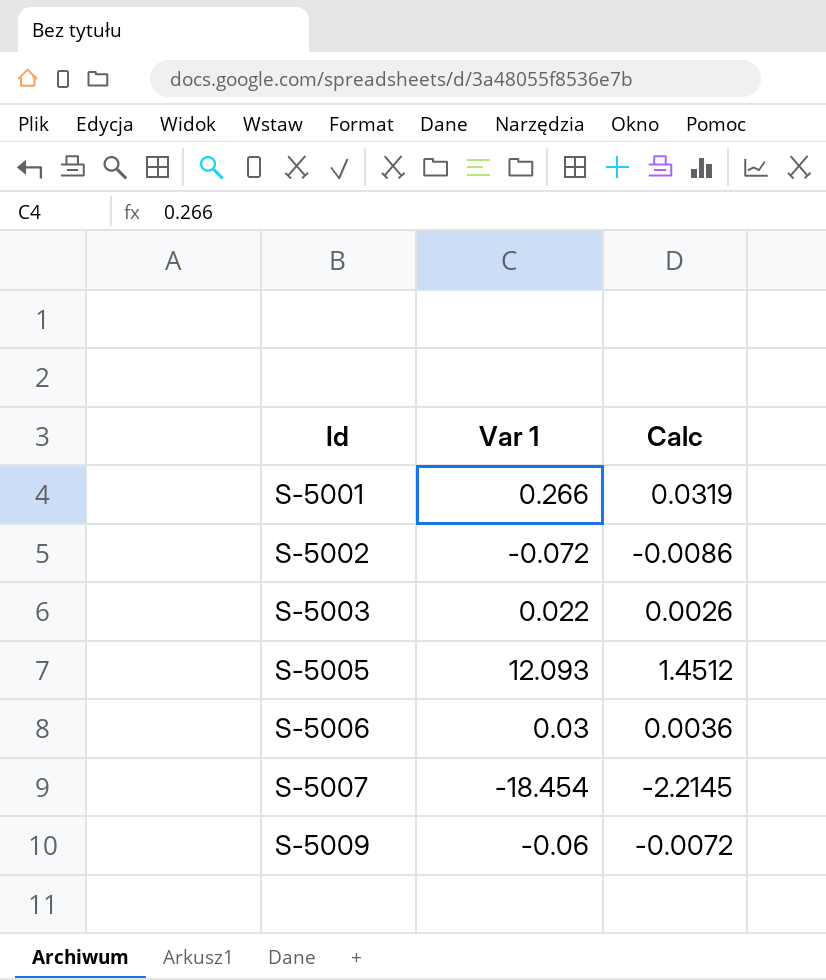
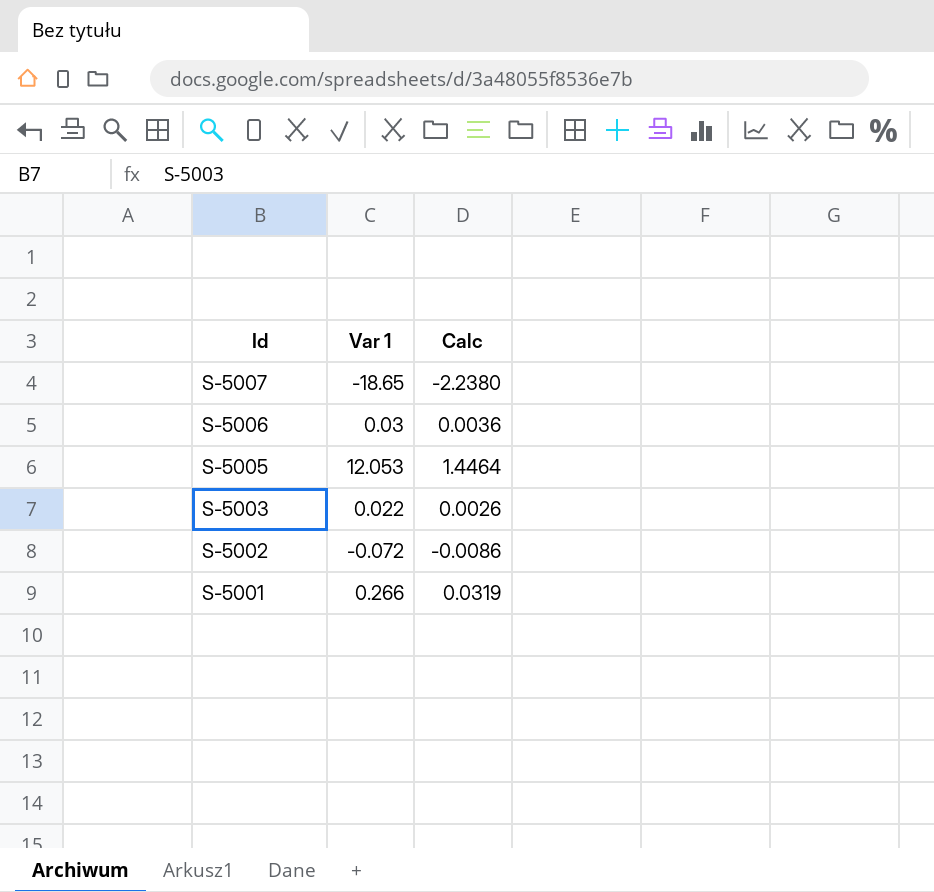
row order: Id ascending -> Id descending
row S-5009: -0.06 | -0.0072 -> none
S-5007 | Var 1: -18.454 -> -18.65
S-5007 | Calc: -2.2145 -> -2.2380
S-5005 | Var 1: 12.093 -> 12.053
S-5005 | Calc: 1.4512 -> 1.4464

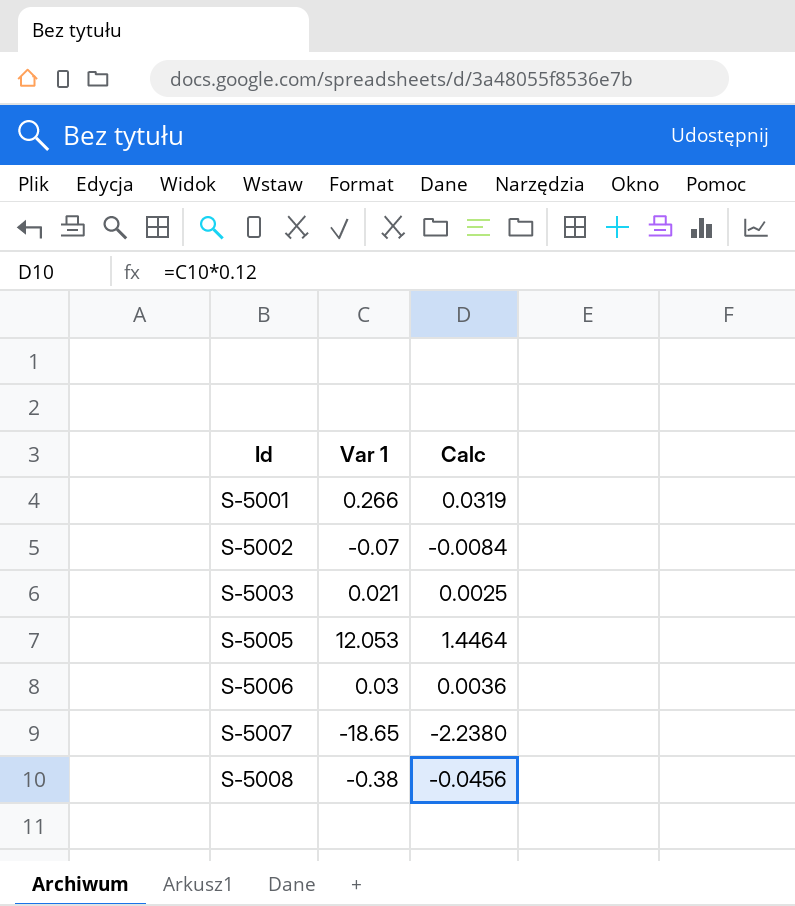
row order: Id descending -> Id ascending
S-5002 | Var 1: -0.072 -> -0.07
S-5002 | Calc: -0.0086 -> -0.0084
S-5003 | Var 1: 0.022 -> 0.021
S-5003 | Calc: 0.0026 -> 0.0025
row S-5008: none -> -0.38 | -0.0456

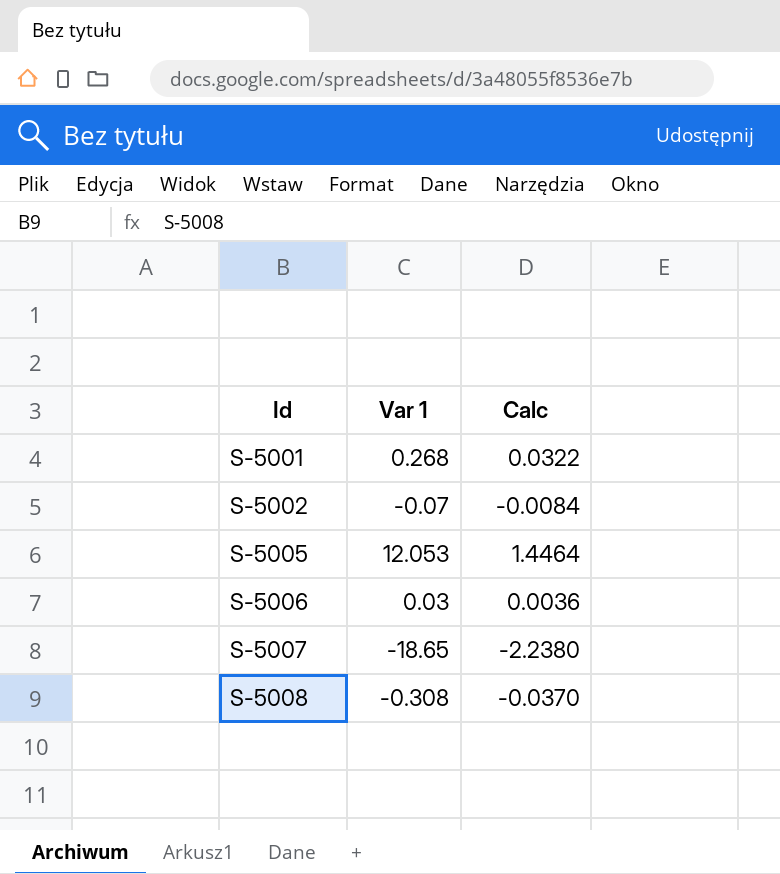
row S-5003: 0.021 | 0.0025 -> none
S-5001 | Var 1: 0.266 -> 0.268
S-5001 | Calc: 0.0319 -> 0.0322
S-5008 | Var 1: -0.38 -> -0.308
S-5008 | Calc: -0.0456 -> -0.0370

